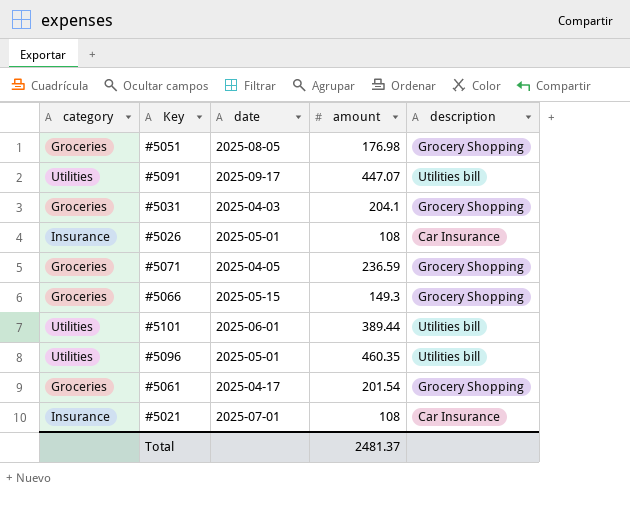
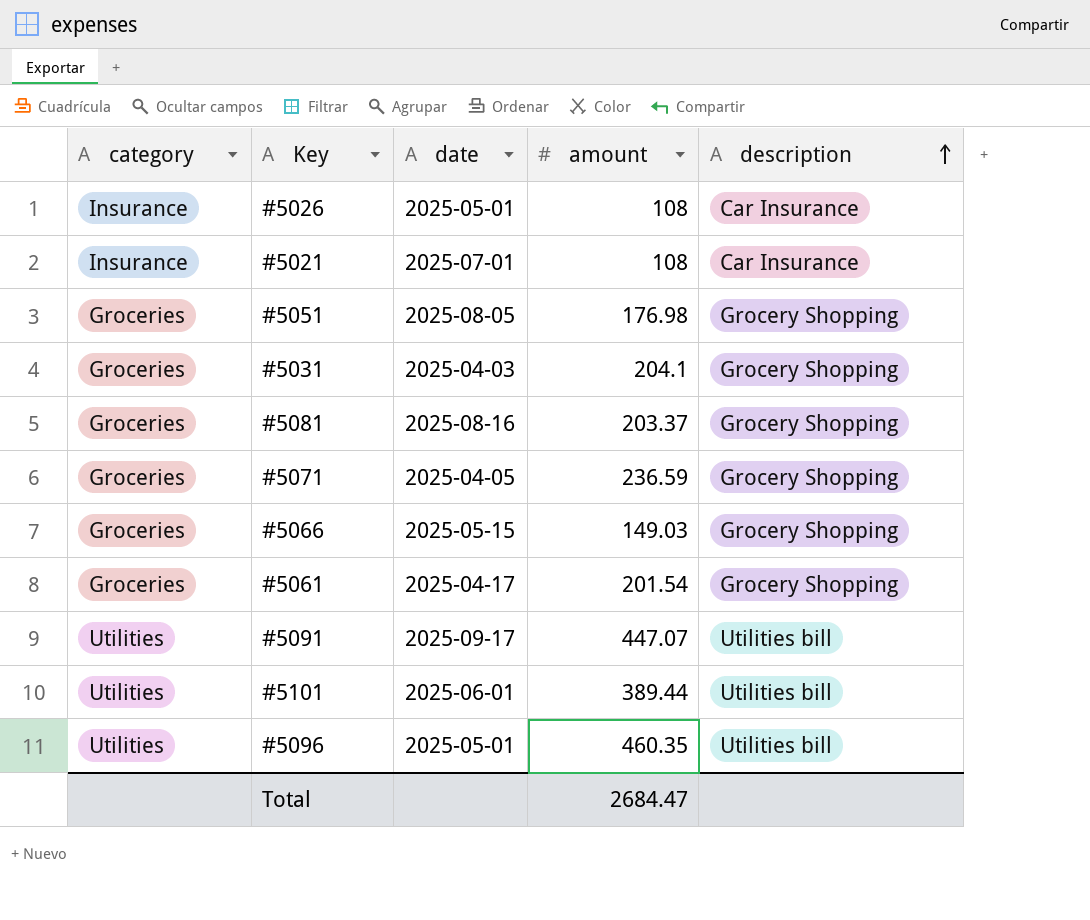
row order: none -> description ascending
row #5081: none -> Groceries | 2025-08-16 | 203.37 | Grocery Shopping
#5066 | amount: 149.3 -> 149.03
Total | amount: 2481.37 -> 2684.47

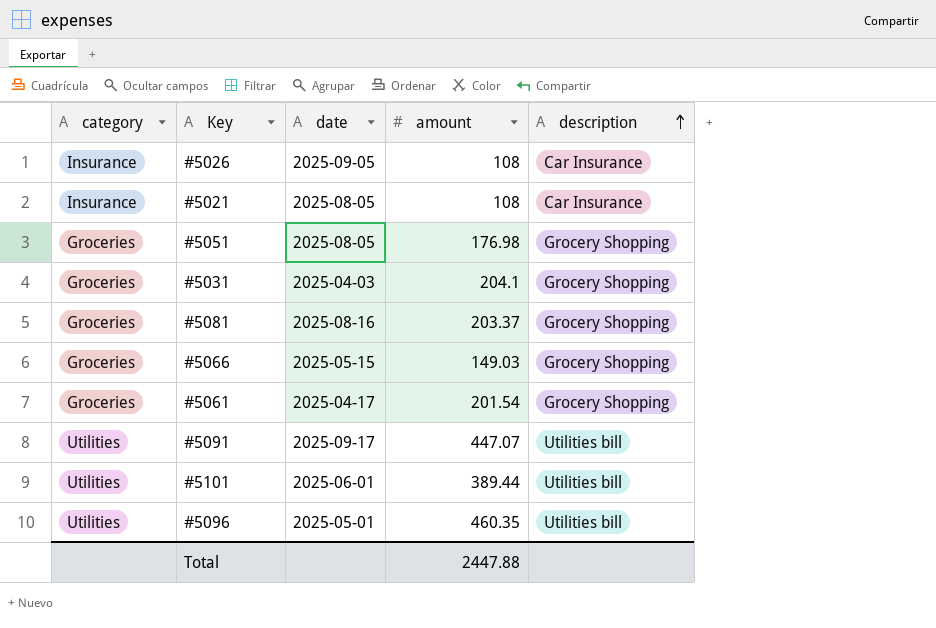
row #5071: Groceries | 2025-04-05 | 236.59 | Grocery Shopping -> none
#5026 | date: 2025-05-01 -> 2025-09-05
#5021 | date: 2025-07-01 -> 2025-08-05
Total | amount: 2684.47 -> 2447.88

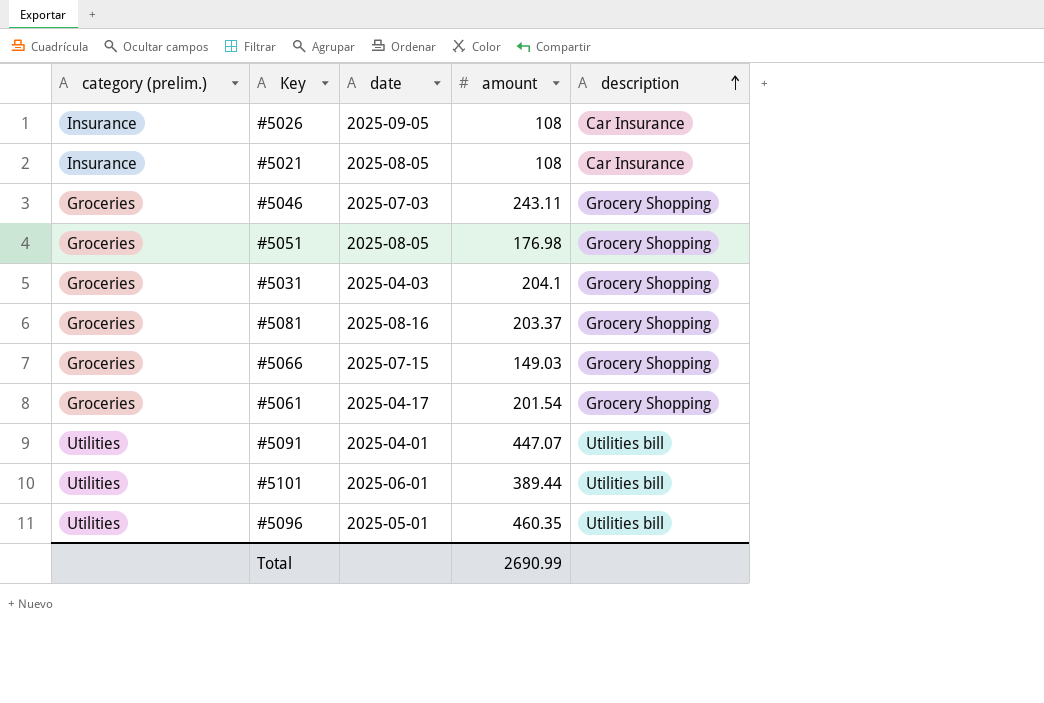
column name: category -> category (prelim.)
row #5046: none -> Groceries | 2025-07-03 | 243.11 | Grocery Shopping
#5066 | date: 2025-05-15 -> 2025-07-15
#5091 | date: 2025-09-17 -> 2025-04-01
Total | amount: 2447.88 -> 2690.99

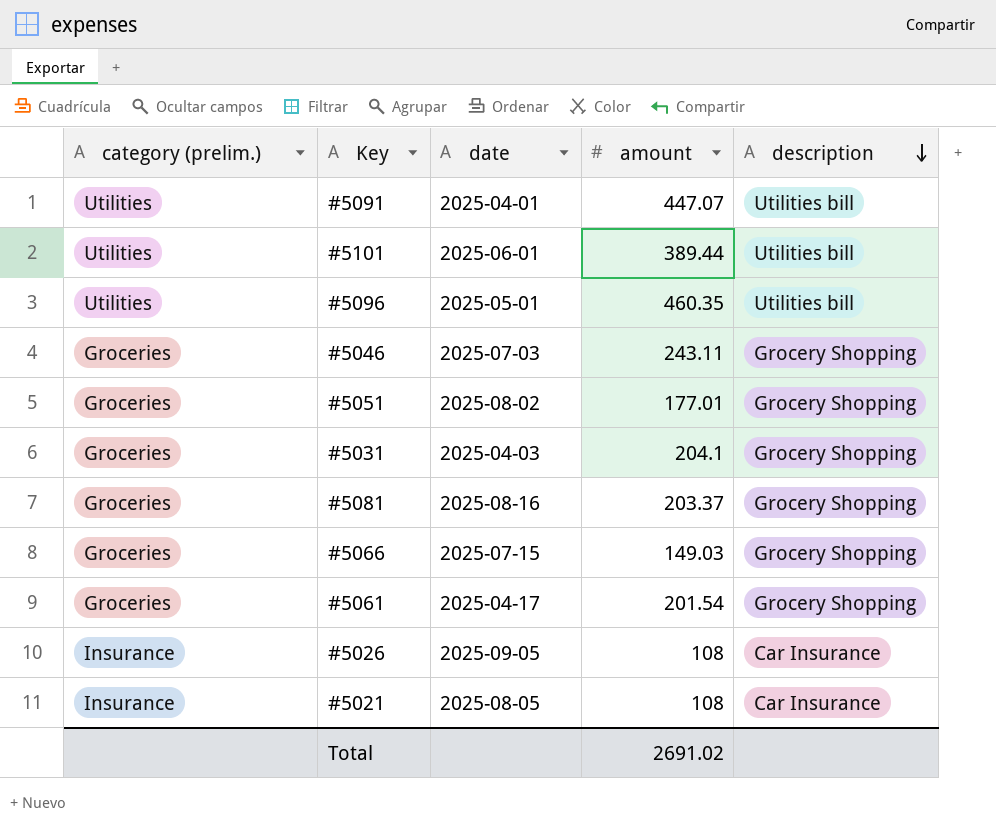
row order: description ascending -> description descending
#5051 | date: 2025-08-05 -> 2025-08-02
#5051 | amount: 176.98 -> 177.01
Total | amount: 2690.99 -> 2691.02

